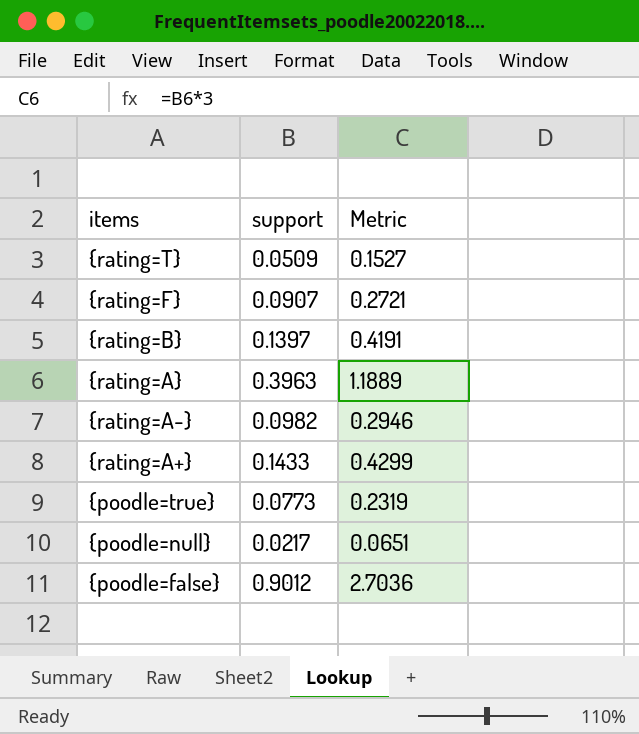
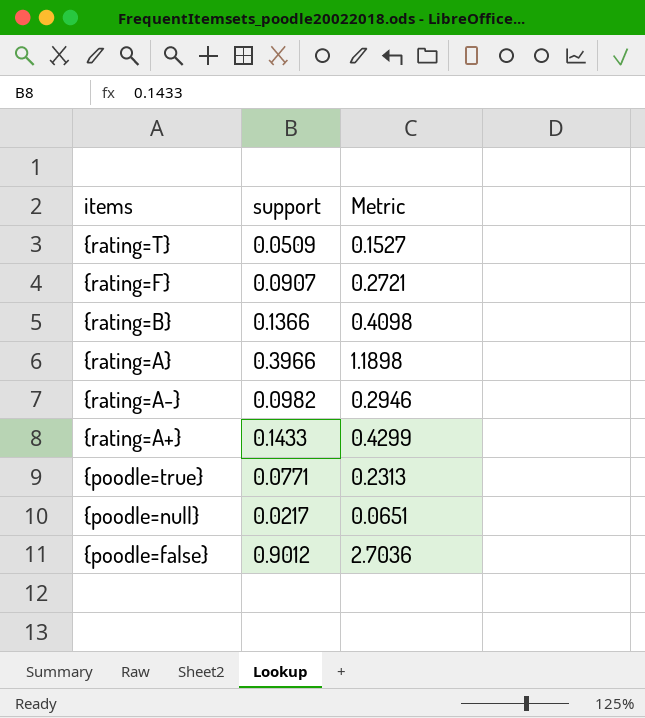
{rating=B} | support: 0.1397 -> 0.1366
{rating=B} | Metric: 0.4191 -> 0.4098
{rating=A} | support: 0.3963 -> 0.3966
{rating=A} | Metric: 1.1889 -> 1.1898
{poodle=true} | support: 0.0773 -> 0.0771
{poodle=true} | Metric: 0.2319 -> 0.2313

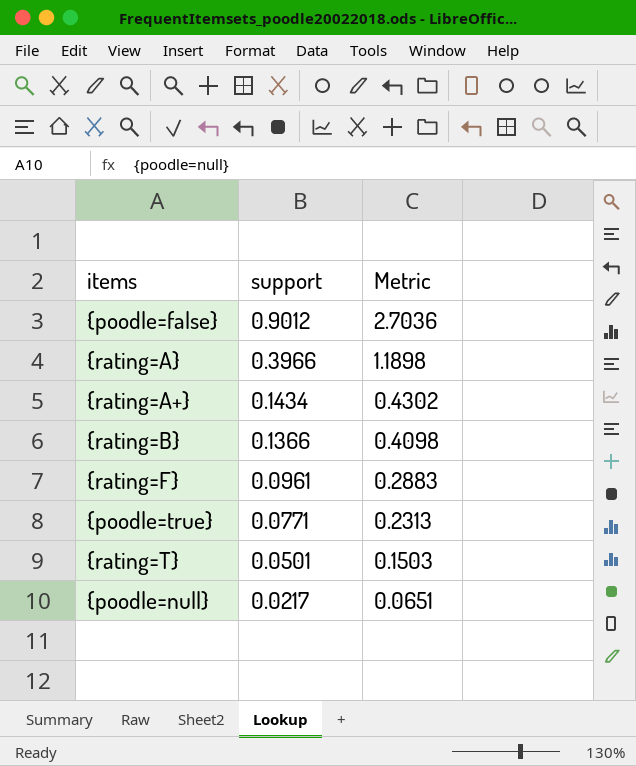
row order: items descending -> support descending
row {rating=A-}: 0.0982 | 0.2946 -> none
{rating=A+} | support: 0.1433 -> 0.1434
{rating=A+} | Metric: 0.4299 -> 0.4302
{rating=F} | support: 0.0907 -> 0.0961
{rating=F} | Metric: 0.2721 -> 0.2883
{rating=T} | support: 0.0509 -> 0.0501
{rating=T} | Metric: 0.1527 -> 0.1503

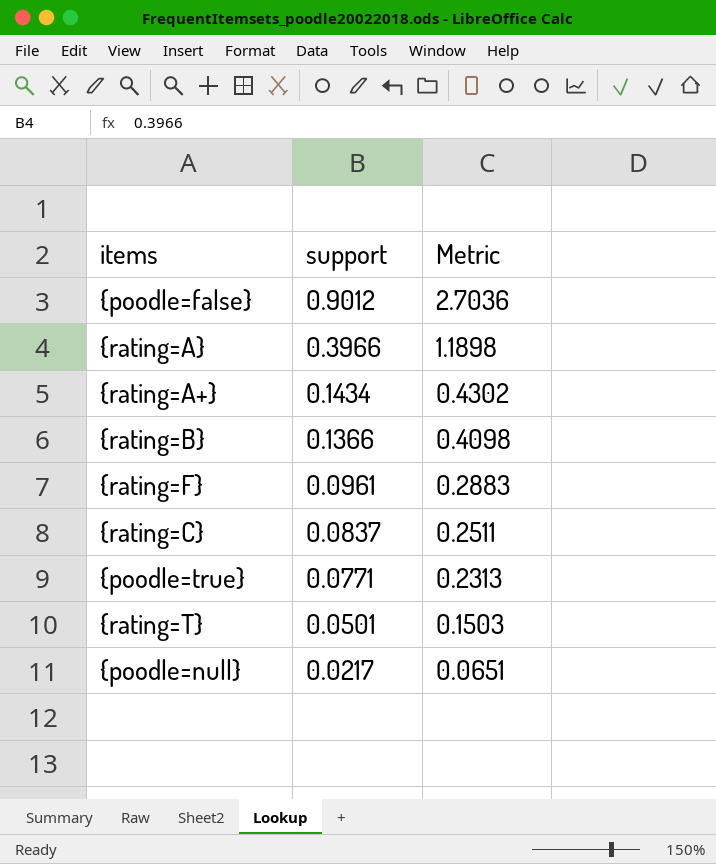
row {rating=C}: none -> 0.0837 | 0.2511

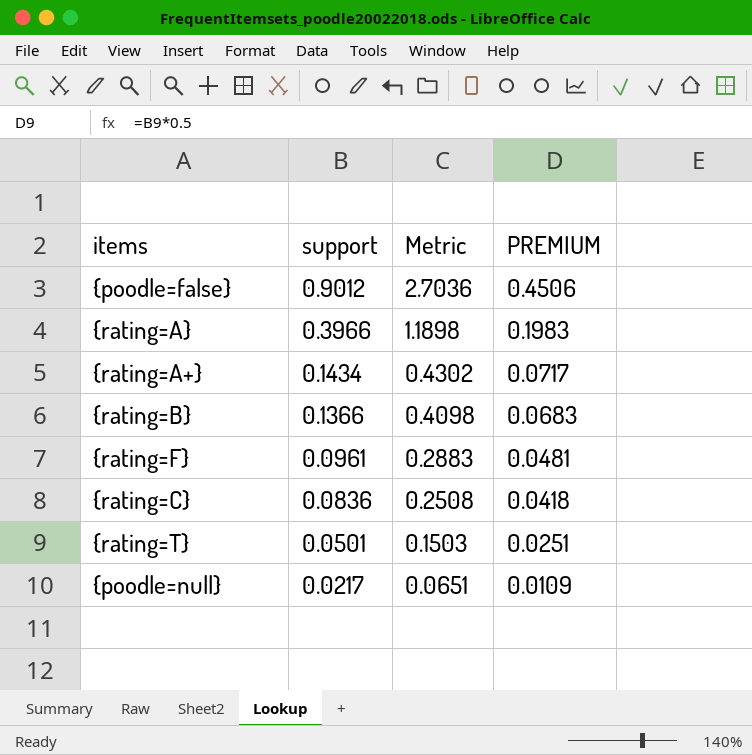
column PREMIUM | formula: none -> [support] * 0.5
row {poodle=true}: 0.0771 | 0.2313 -> none
{rating=C} | support: 0.0837 -> 0.0836
{rating=C} | Metric: 0.2511 -> 0.2508

